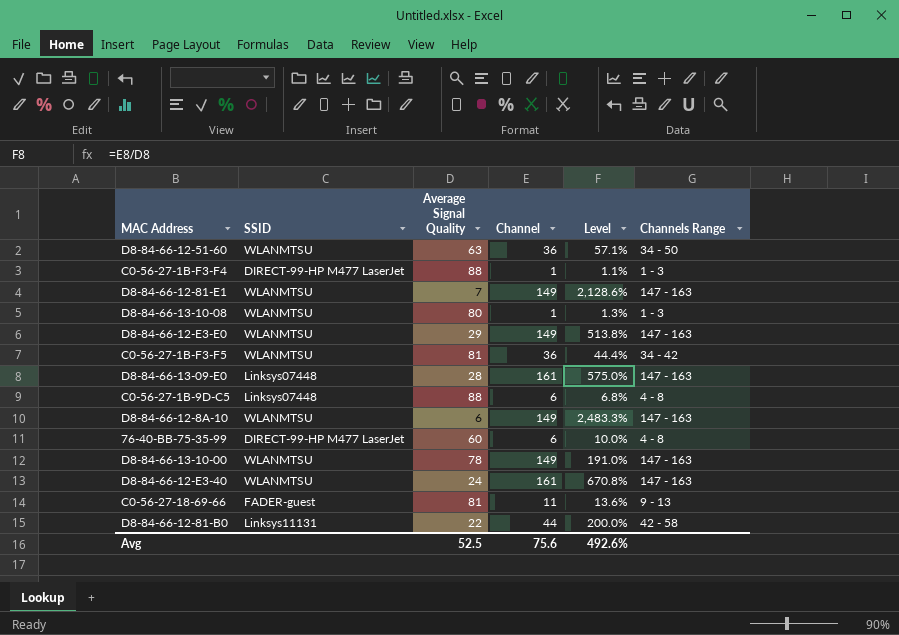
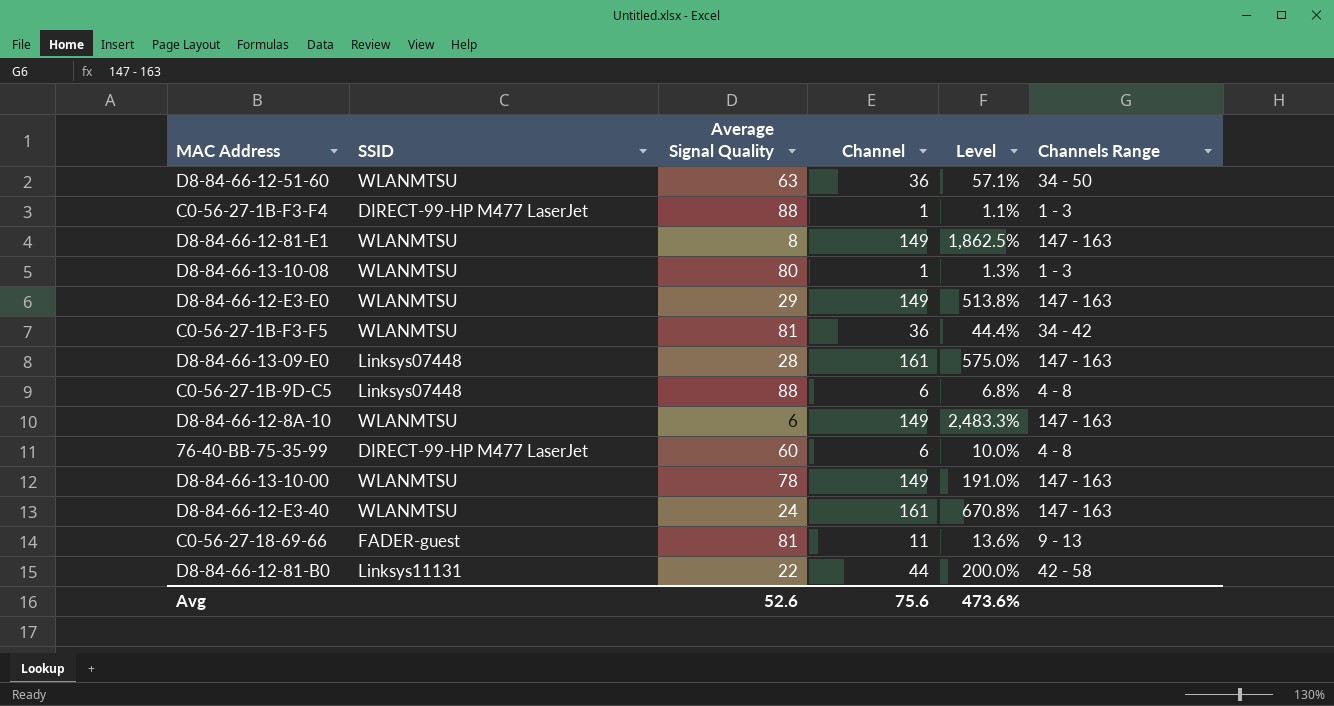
D8-84-66-12-81-E1 | Average Signal Quality: 7 -> 8
D8-84-66-12-81-E1 | Level: 2,128.6% -> 1,862.5%
Avg | Average Signal Quality: 52.5 -> 52.6
Avg | Level: 492.6% -> 473.6%

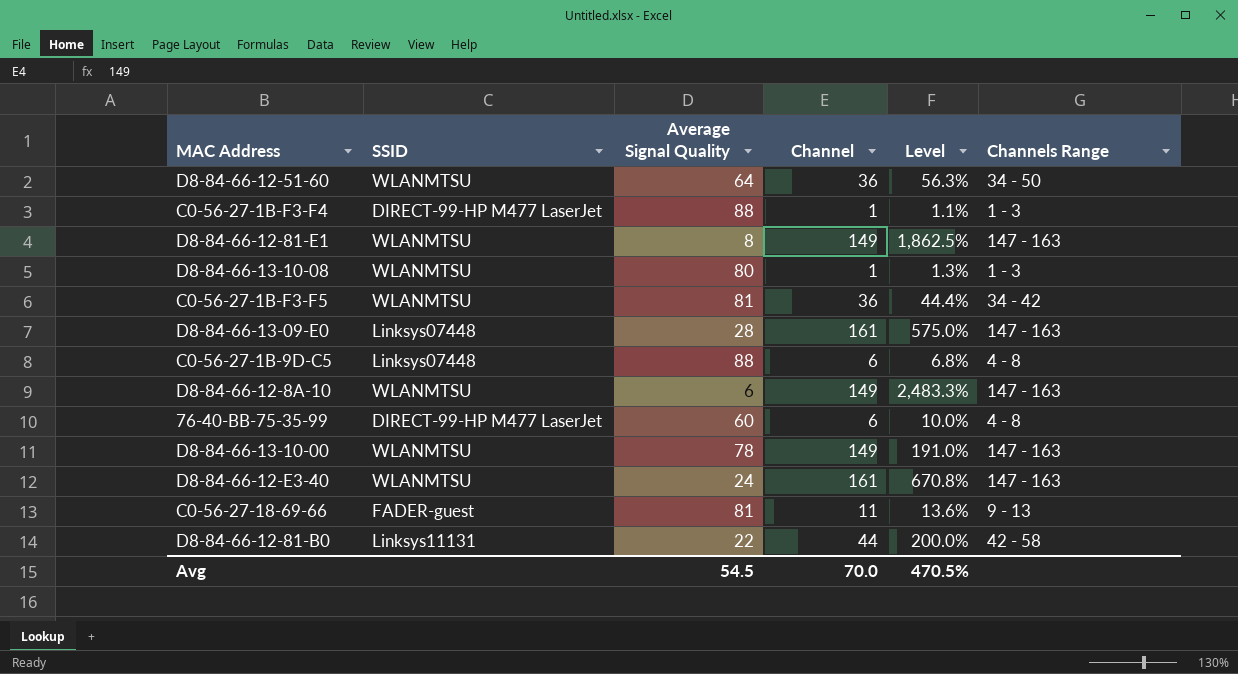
row D8-84-66-12-E3-E0: WLANMTSU | 29 | 149 | 513.8% | 147 - 163 -> none
D8-84-66-12-51-60 | Average Signal Quality: 63 -> 64
D8-84-66-12-51-60 | Level: 57.1% -> 56.3%
Avg | Average Signal Quality: 52.6 -> 54.5
Avg | Channel: 75.6 -> 70.0
Avg | Level: 473.6% -> 470.5%

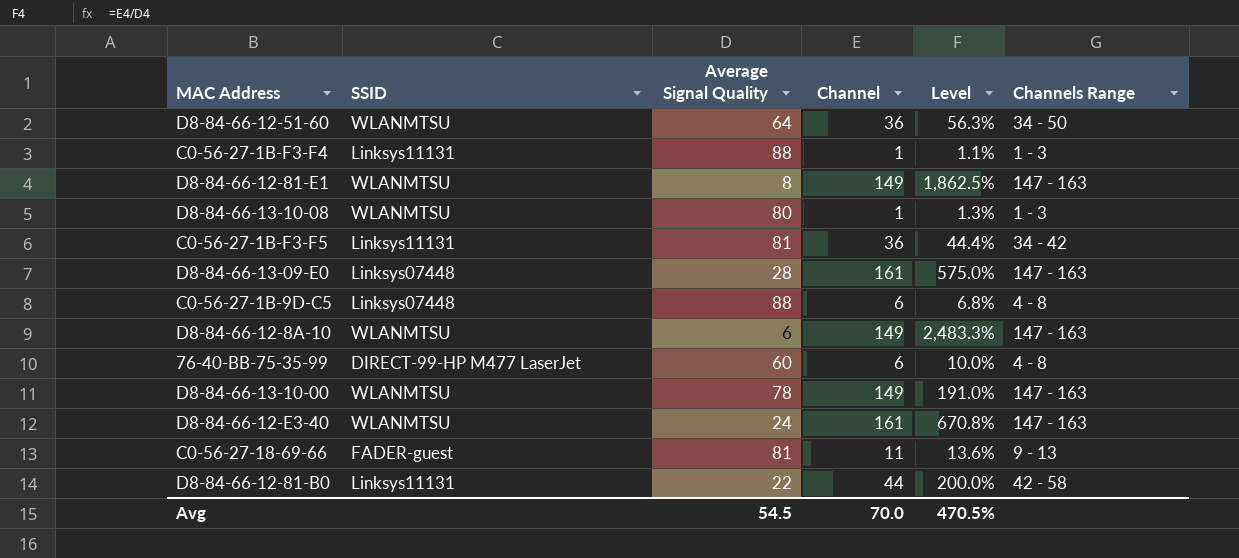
C0-56-27-1B-F3-F4 | SSID: DIRECT-99-HP M477 LaserJet -> Linksys11131
C0-56-27-1B-F3-F5 | SSID: WLANMTSU -> Linksys11131

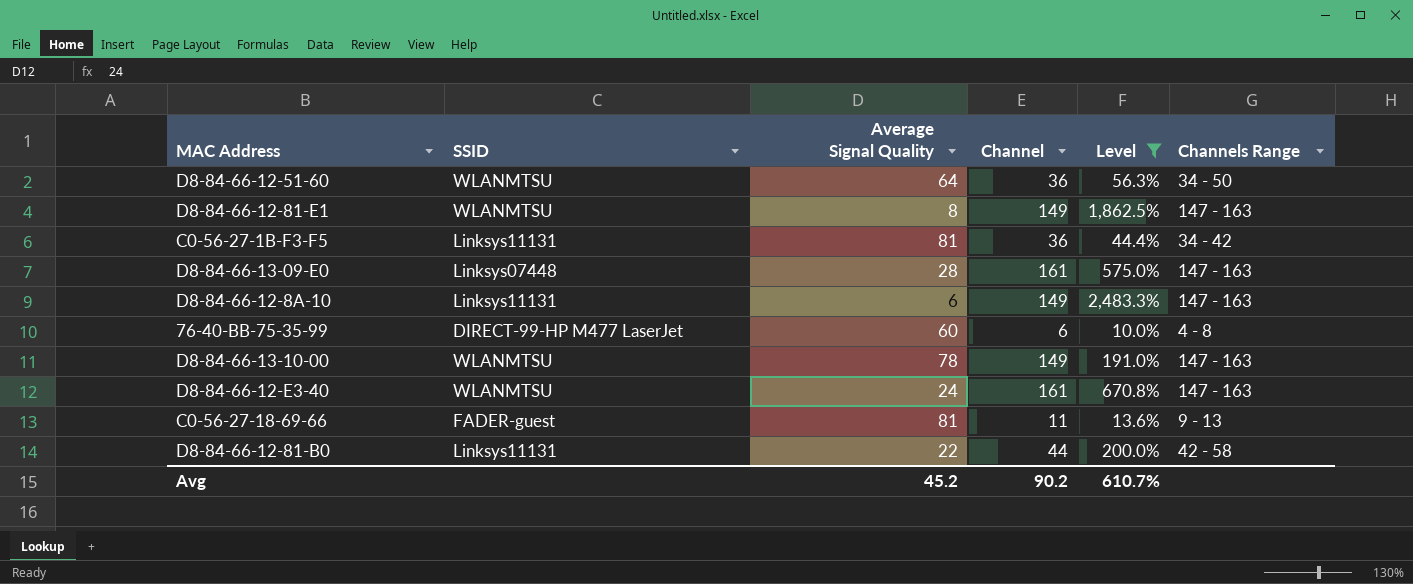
filter: none -> Level >= 10.0%
D8-84-66-12-8A-10 | SSID: WLANMTSU -> Linksys11131
Avg | Average Signal Quality: 54.5 -> 45.2
Avg | Channel: 70.0 -> 90.2
Avg | Level: 470.5% -> 610.7%

